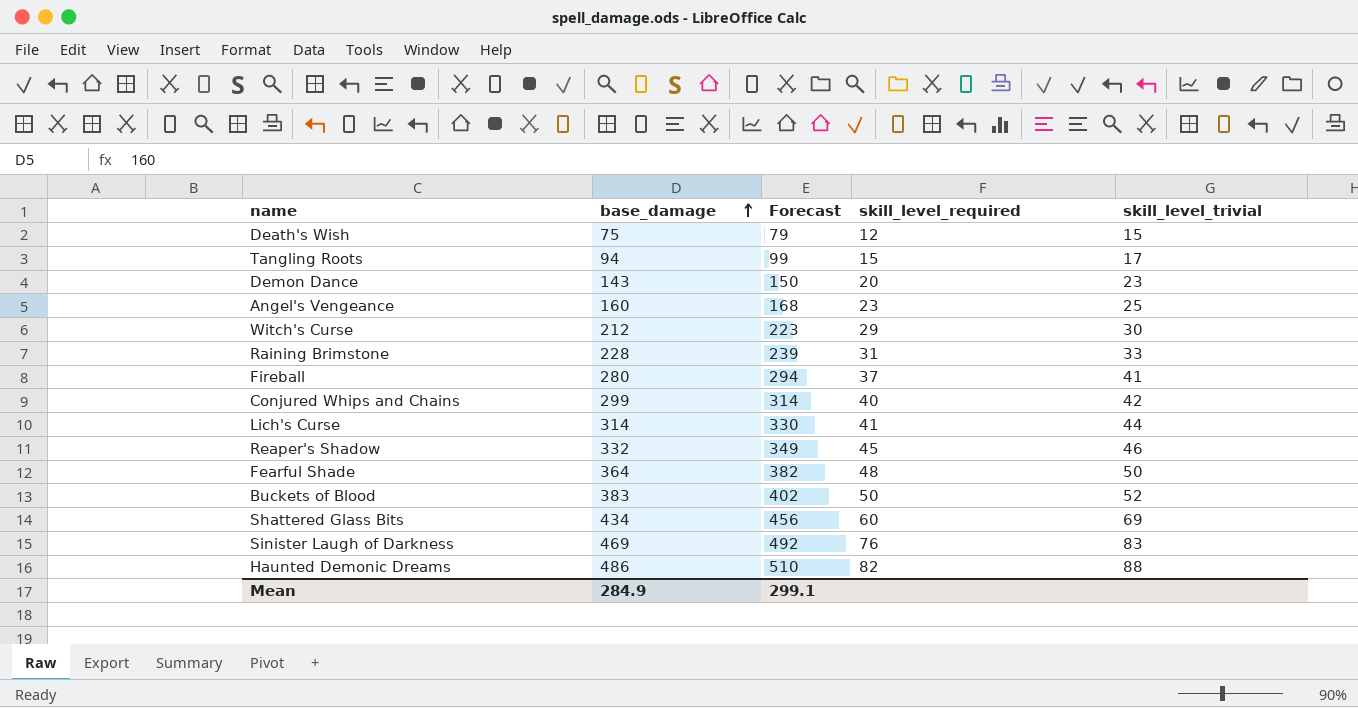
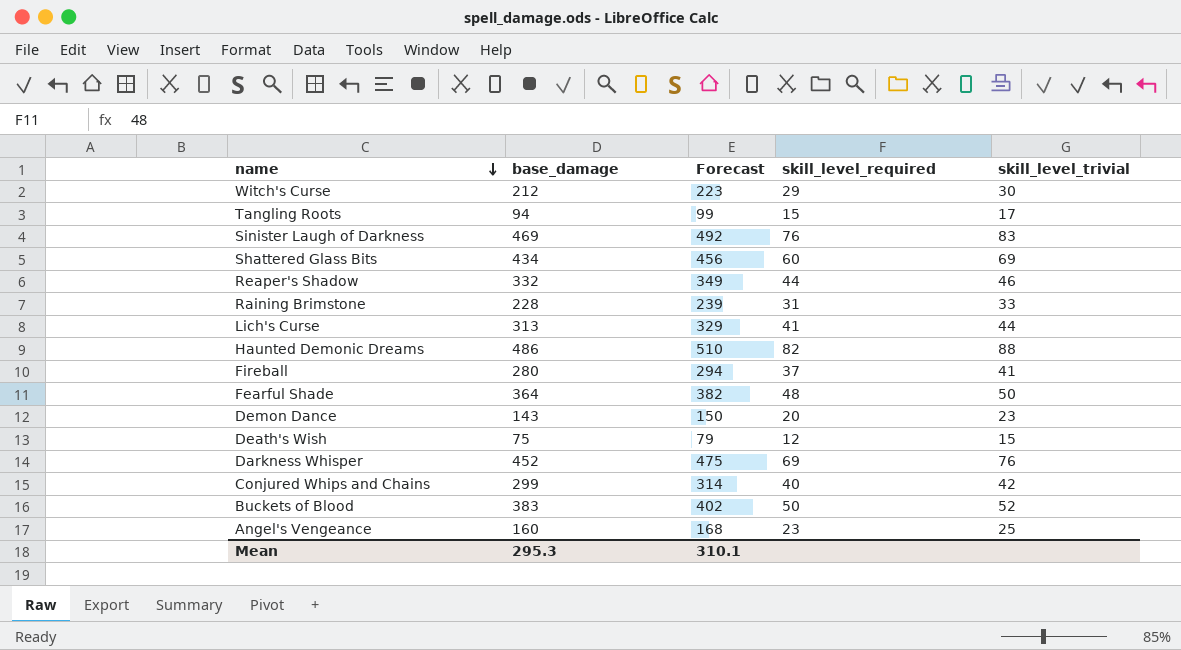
row order: base_damage ascending -> name descending
Reaper's Shadow | skill_level_required: 45 -> 44
Lich's Curse | base_damage: 314 -> 313
Lich's Curse | Forecast: 330 -> 329
row Darkness Whisper: none -> 452 | 475 | 69 | 76
Mean | base_damage: 284.9 -> 295.3
Mean | Forecast: 299.1 -> 310.1

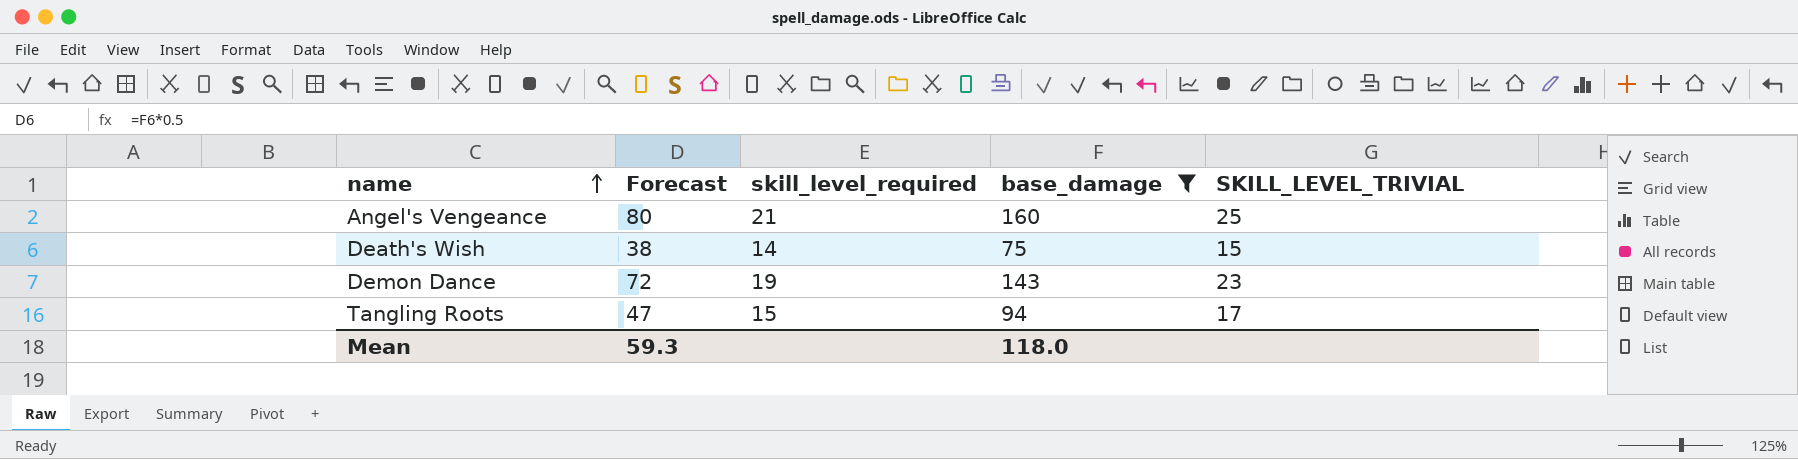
filter: none -> base_damage <= 160
row order: name descending -> name ascending
column Forecast | formula: [base_damage] * 1.05 -> [base_damage] * 0.5
column base_damage | position: 2 -> 4
column name: skill_level_trivial -> SKILL_LEVEL_TRIVIAL
Angel's Vengeance | skill_level_required: 23 -> 21
Death's Wish | skill_level_required: 12 -> 14
Demon Dance | skill_level_required: 20 -> 19
Mean | Forecast: 310.1 -> 59.3
Mean | base_damage: 295.3 -> 118.0

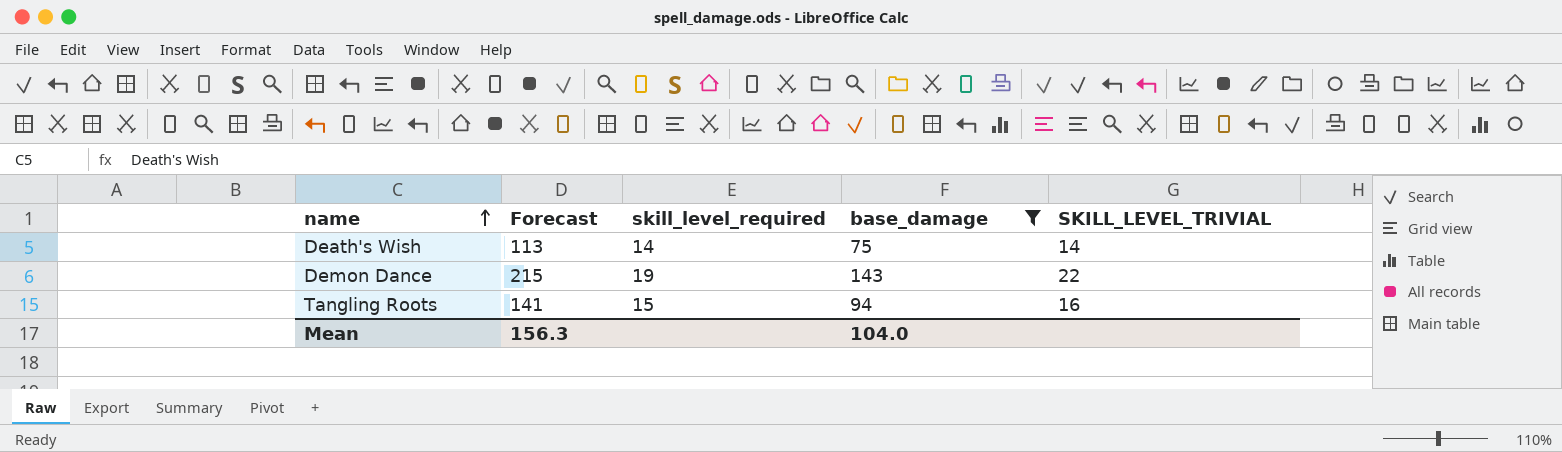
column Forecast | formula: [base_damage] * 0.5 -> [base_damage] * 1.5
row Angel's Vengeance: 80 | 21 | 160 | 25 -> none
Death's Wish | SKILL_LEVEL_TRIVIAL: 15 -> 14
Demon Dance | SKILL_LEVEL_TRIVIAL: 23 -> 22
Tangling Roots | SKILL_LEVEL_TRIVIAL: 17 -> 16
Mean | Forecast: 59.3 -> 156.3
Mean | base_damage: 118.0 -> 104.0

